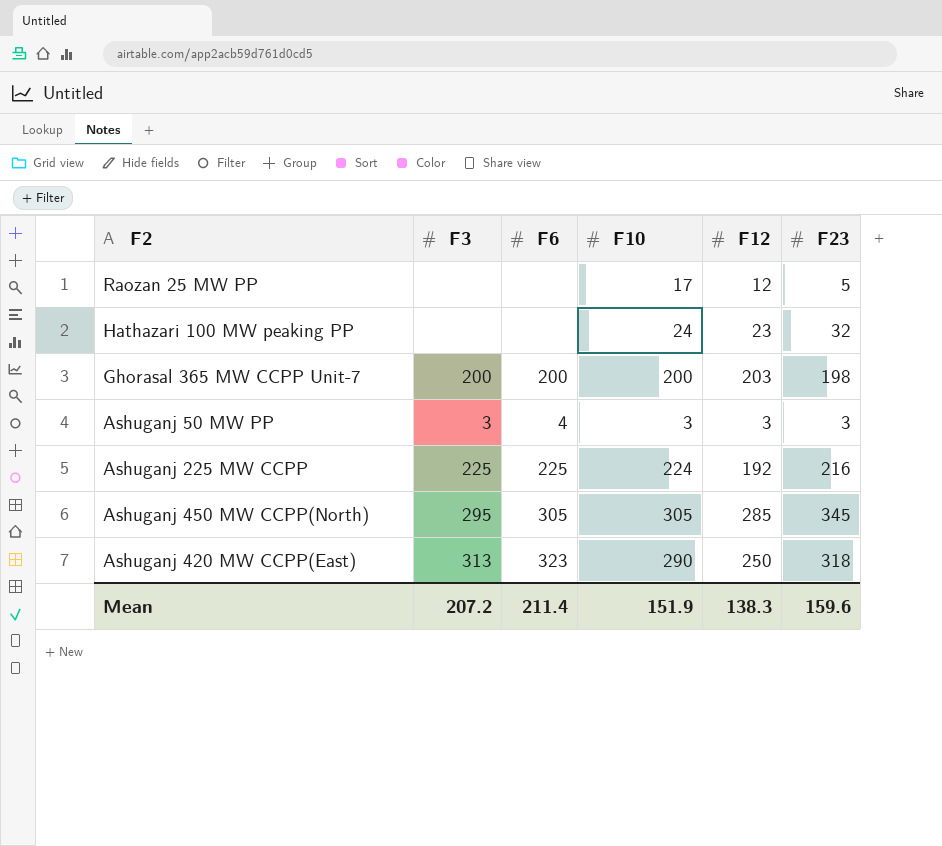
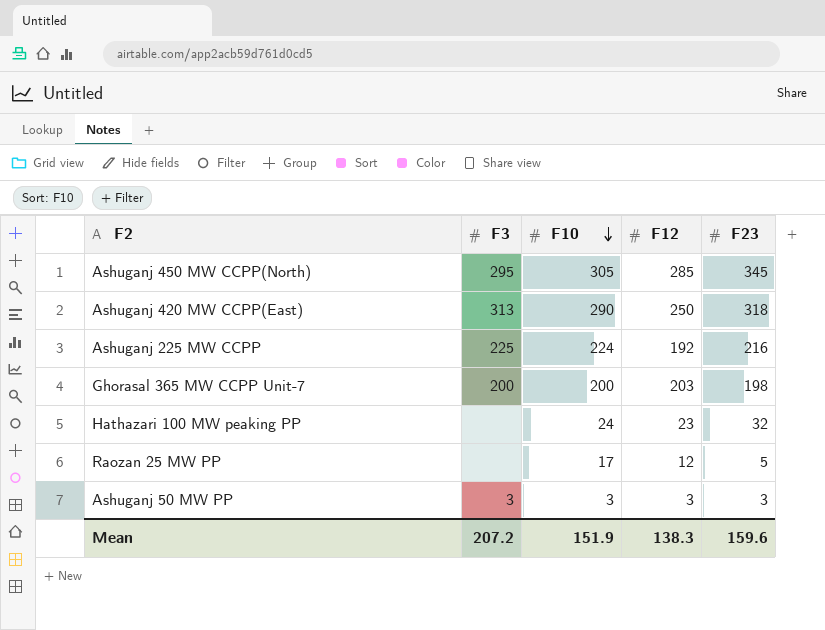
row order: none -> F10 descending
column F6 | position: 3 -> none

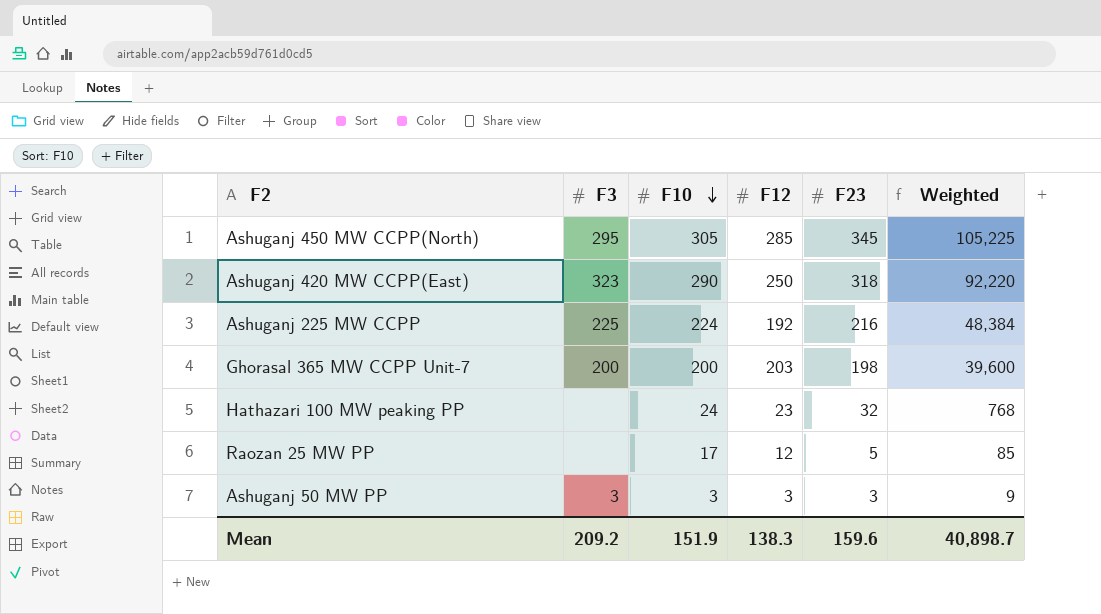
column Weighted | formula: none -> [F10] * [F23]
Ashuganj 420 MW CCPP(East) | F3: 313 -> 323
Mean | F3: 207.2 -> 209.2

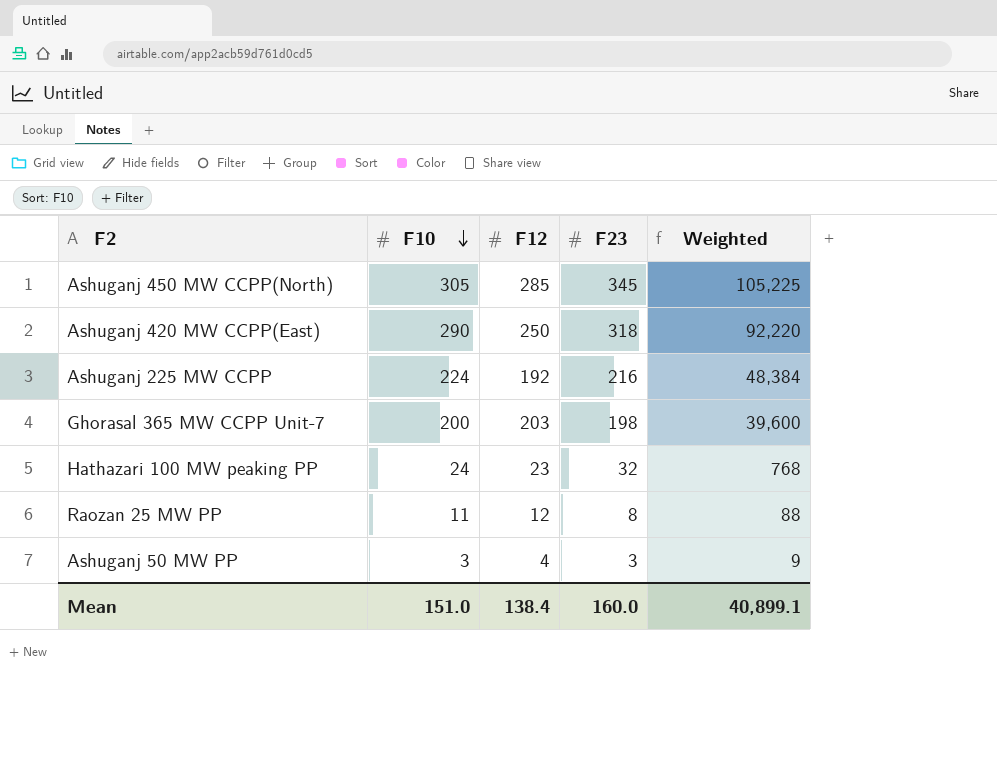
column F3 | position: 2 -> none
Raozan 25 MW PP | F10: 17 -> 11
Raozan 25 MW PP | F23: 5 -> 8
Raozan 25 MW PP | Weighted: 85 -> 88
Ashuganj 50 MW PP | F12: 3 -> 4
Mean | F10: 151.9 -> 151.0
Mean | F12: 138.3 -> 138.4
Mean | F23: 159.6 -> 160.0
Mean | Weighted: 40,898.7 -> 40,899.1

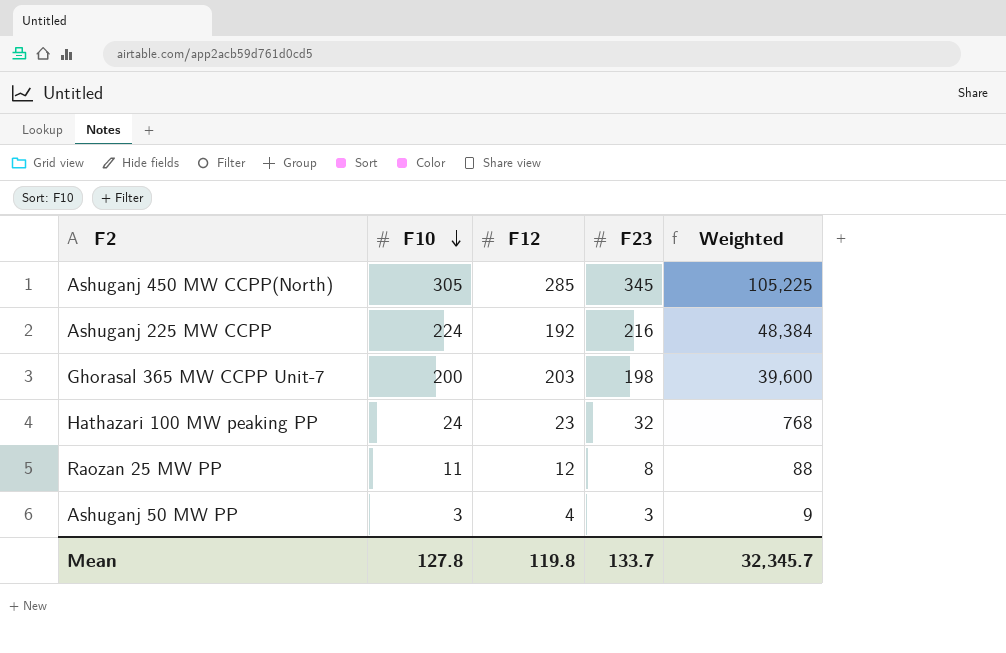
row Ashuganj 420 MW CCPP(East): 290 | 250 | 318 | 92,220 -> none
Mean | F10: 151.0 -> 127.8
Mean | F12: 138.4 -> 119.8
Mean | F23: 160.0 -> 133.7
Mean | Weighted: 40,899.1 -> 32,345.7

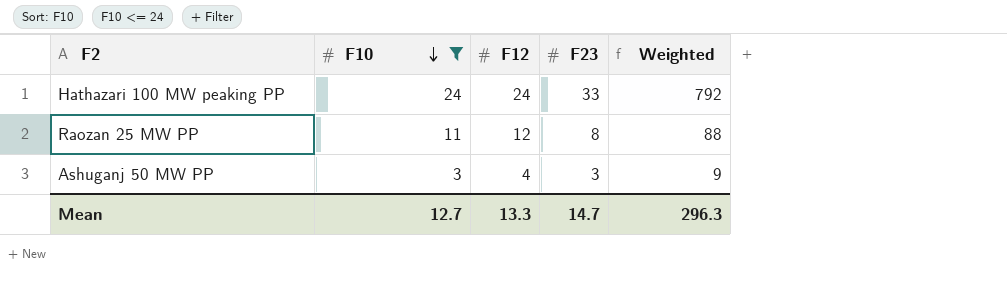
filter: none -> F10 <= 24
Hathazari 100 MW peaking PP | F12: 23 -> 24
Hathazari 100 MW peaking PP | F23: 32 -> 33
Hathazari 100 MW peaking PP | Weighted: 768 -> 792
Mean | F10: 127.8 -> 12.7
Mean | F12: 119.8 -> 13.3
Mean | F23: 133.7 -> 14.7
Mean | Weighted: 32,345.7 -> 296.3

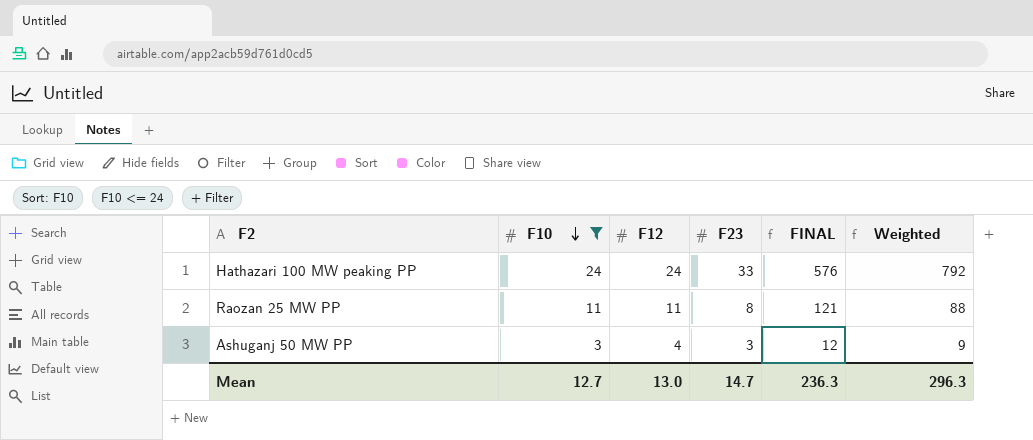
column FINAL | formula: none -> [F10] * [F12]
Raozan 25 MW PP | F12: 12 -> 11
Mean | F12: 13.3 -> 13.0

